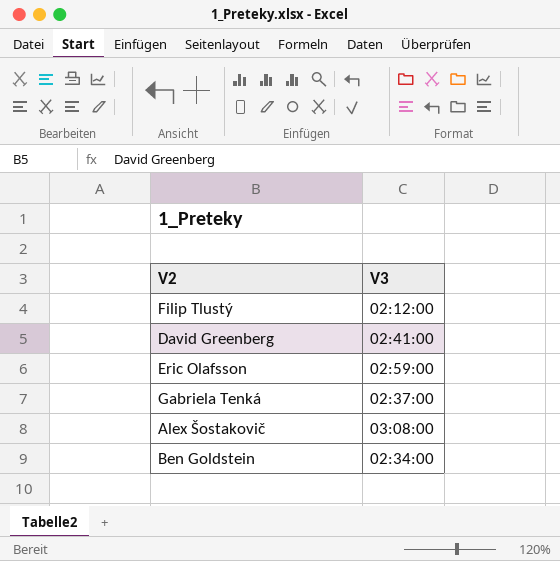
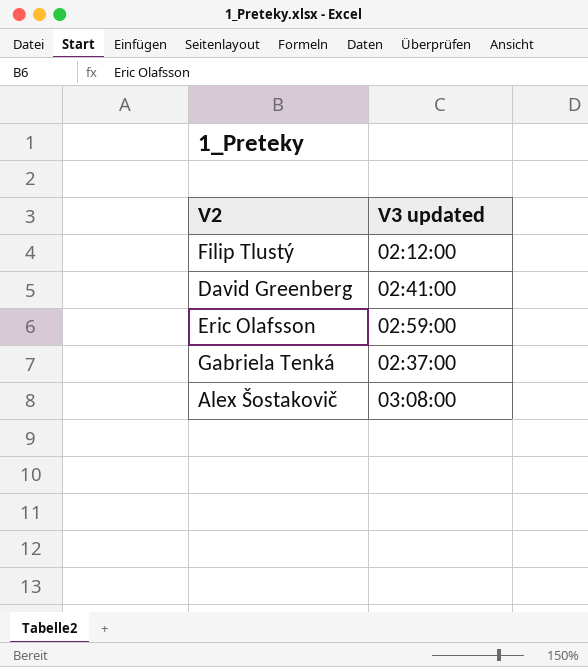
column name: V3 -> V3 updated
row Ben Goldstein: 02:34:00 -> none

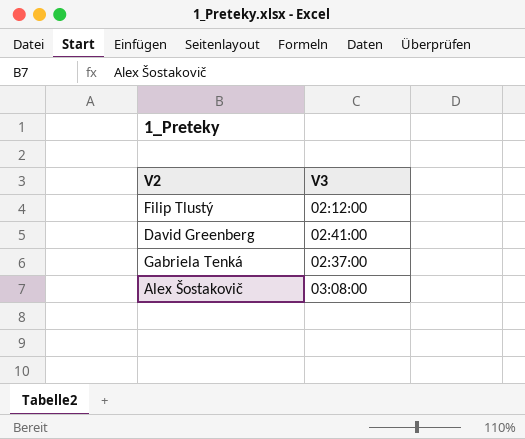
column name: V3 updated -> V3
row Eric Olafsson: 02:59:00 -> none

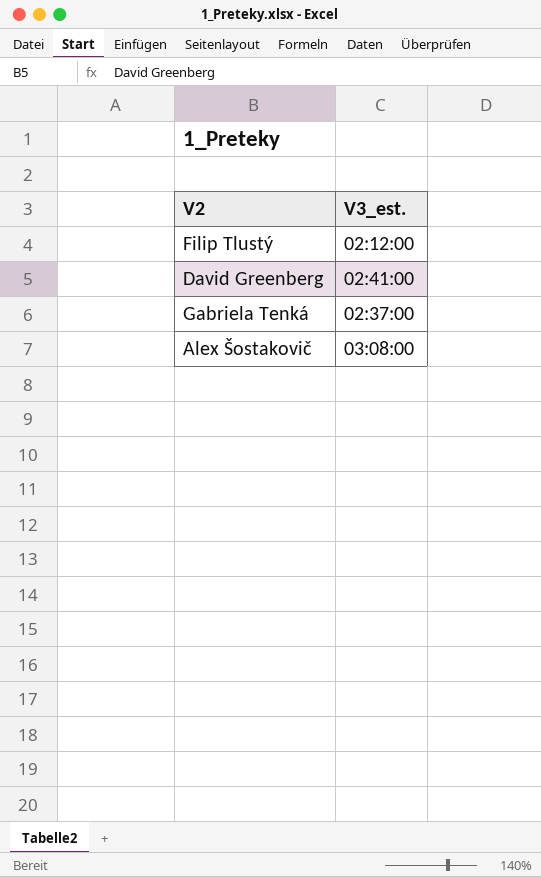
column name: V3 -> V3_est.

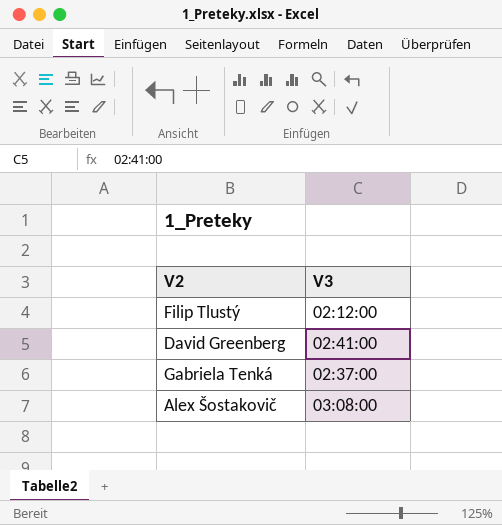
column name: V3_est. -> V3

